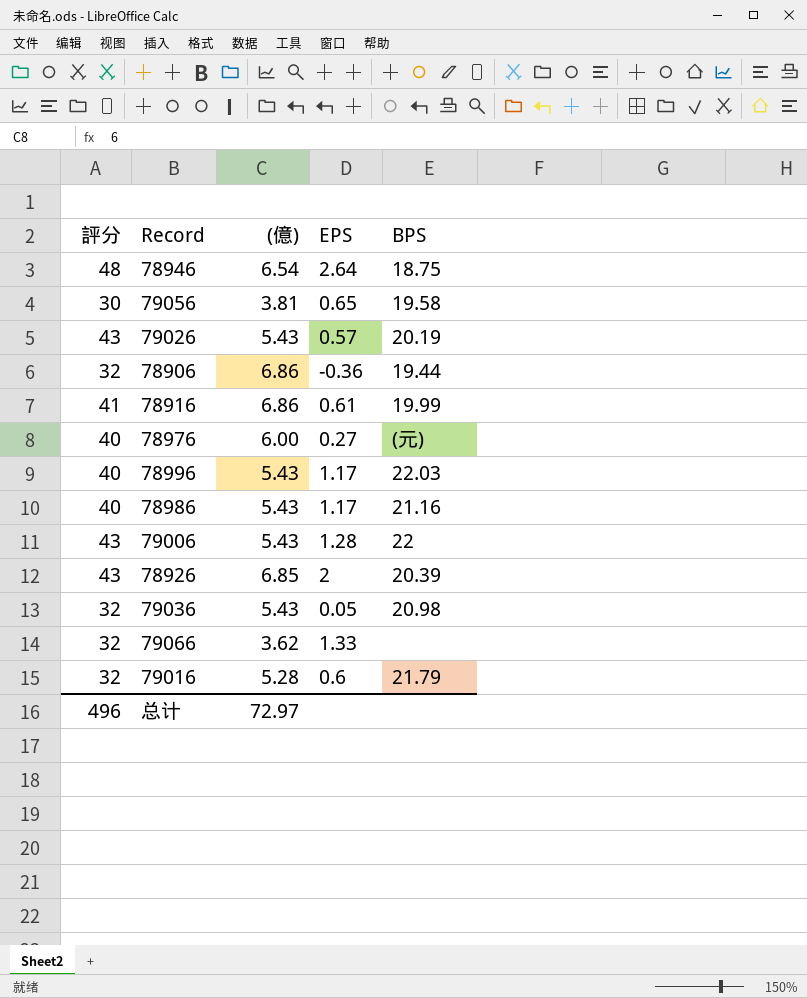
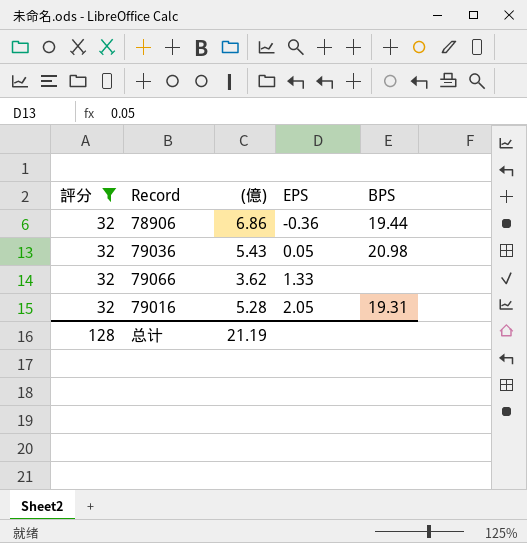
filter: none -> 評分 = 32
79016 | EPS: 0.6 -> 2.05
79016 | BPS: 21.79 -> 19.31
总计 | 評分: 496 -> 128
总计 | (億): 72.97 -> 21.19

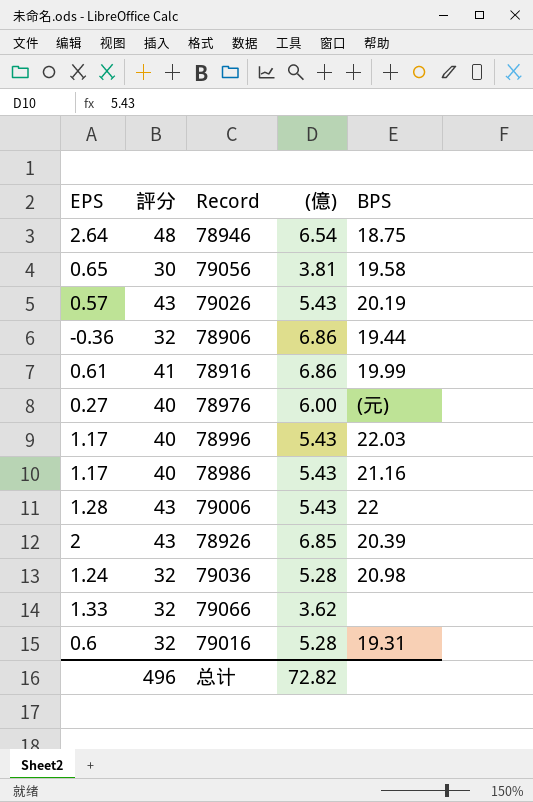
filter: 評分 = 32 -> none
column EPS | position: 4 -> 1
79036 | EPS: 0.05 -> 1.24
79036 | (億): 5.43 -> 5.28
79016 | EPS: 2.05 -> 0.6
总计 | 評分: 128 -> 496
总计 | (億): 21.19 -> 72.82

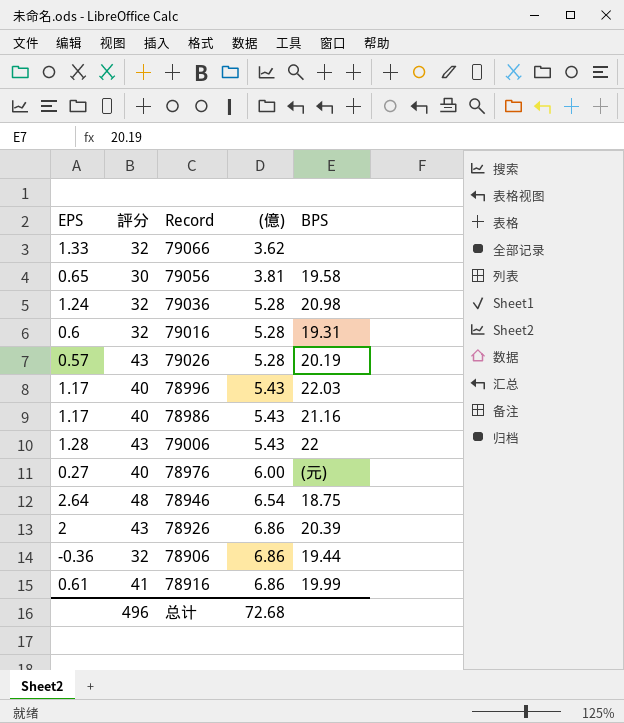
row order: none -> (億) ascending
79026 | (億): 5.43 -> 5.28
78926 | (億): 6.85 -> 6.86
总计 | (億): 72.82 -> 72.68

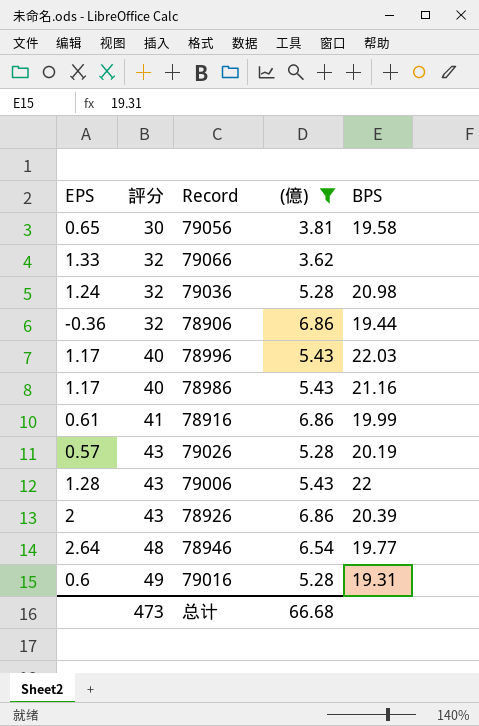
filter: none -> (億) != 6.00
row order: (億) ascending -> 評分 ascending
78946 | BPS: 18.75 -> 19.77
79016 | 評分: 32 -> 49
总计 | 評分: 496 -> 473
总计 | (億): 72.68 -> 66.68

